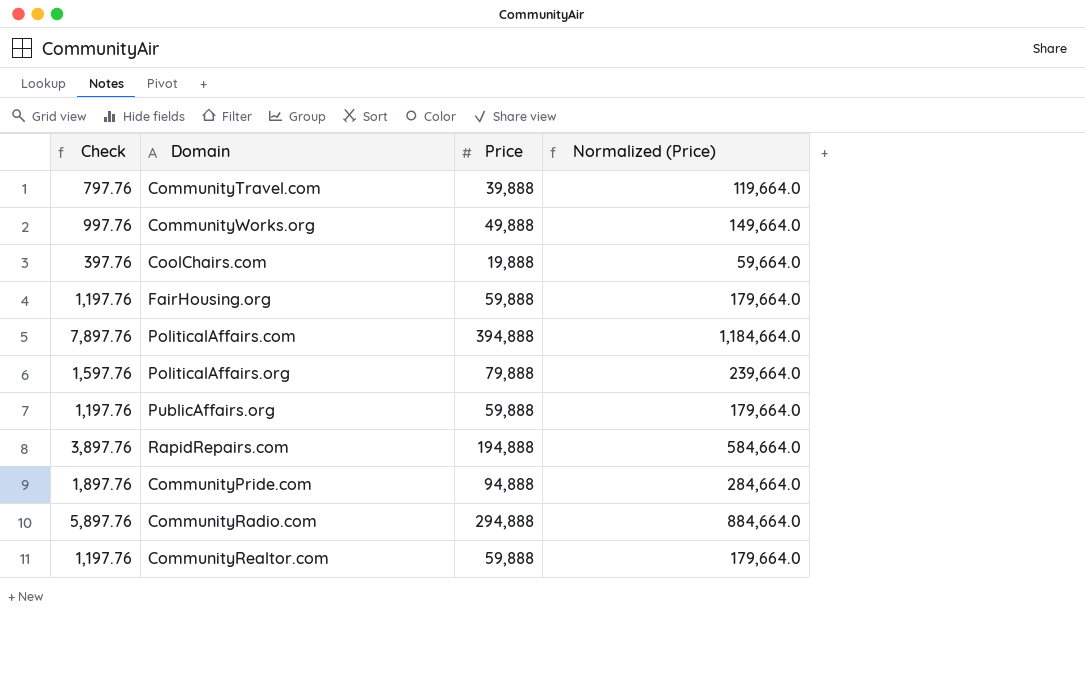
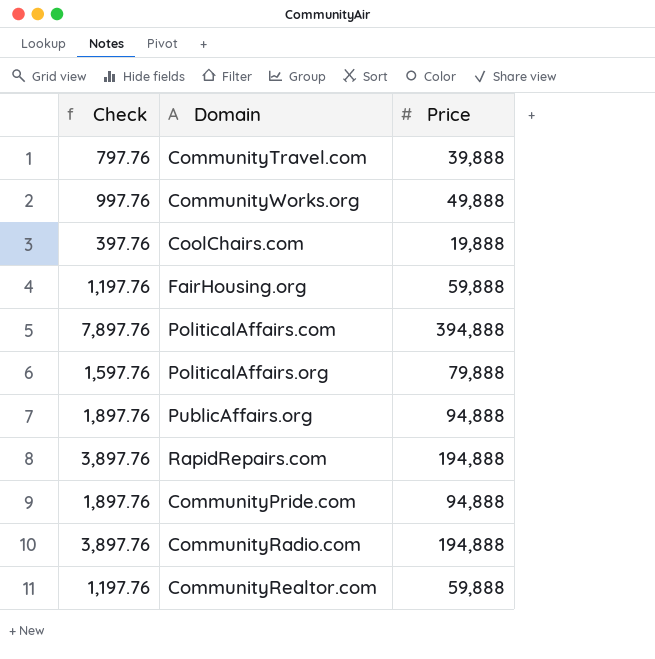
column Normalized (Price) | formula: [Price] * 3 -> none
PublicAffairs.org | Check: 1,197.76 -> 1,897.76
PublicAffairs.org | Price: 59,888 -> 94,888
CommunityRadio.com | Check: 5,897.76 -> 3,897.76
CommunityRadio.com | Price: 294,888 -> 194,888

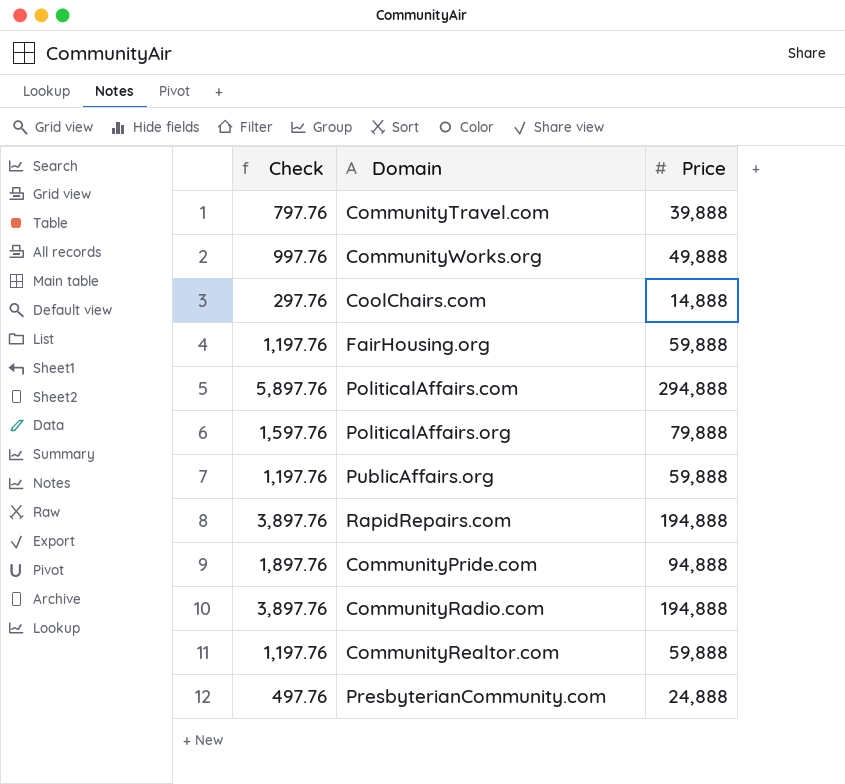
CoolChairs.com | Check: 397.76 -> 297.76
CoolChairs.com | Price: 19,888 -> 14,888
PoliticalAffairs.com | Check: 7,897.76 -> 5,897.76
PoliticalAffairs.com | Price: 394,888 -> 294,888
PublicAffairs.org | Check: 1,897.76 -> 1,197.76
PublicAffairs.org | Price: 94,888 -> 59,888
row PresbyterianCommunity.com: none -> 497.76 | 24,888

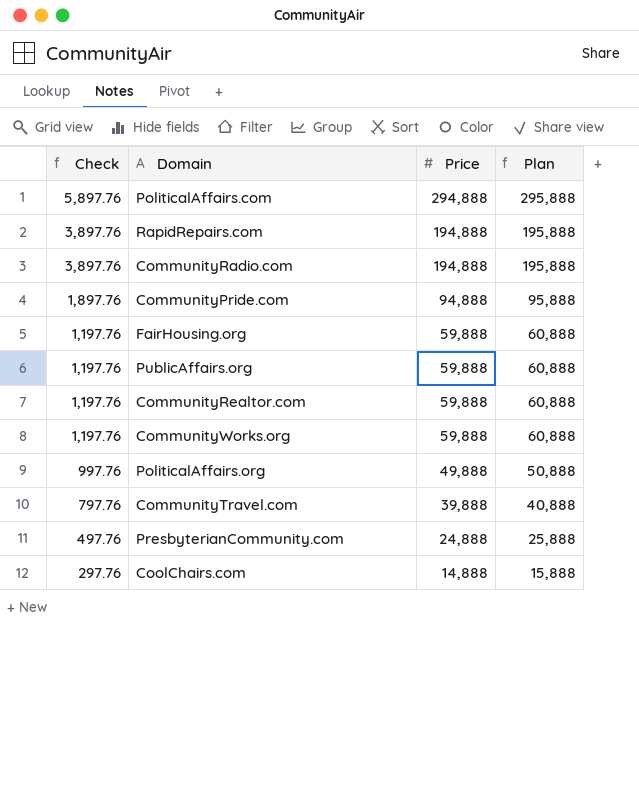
row order: none -> Check descending
column Plan | formula: none -> [Price] + 1000
CommunityWorks.org | Check: 997.76 -> 1,197.76
CommunityWorks.org | Price: 49,888 -> 59,888
PoliticalAffairs.org | Check: 1,597.76 -> 997.76
PoliticalAffairs.org | Price: 79,888 -> 49,888

